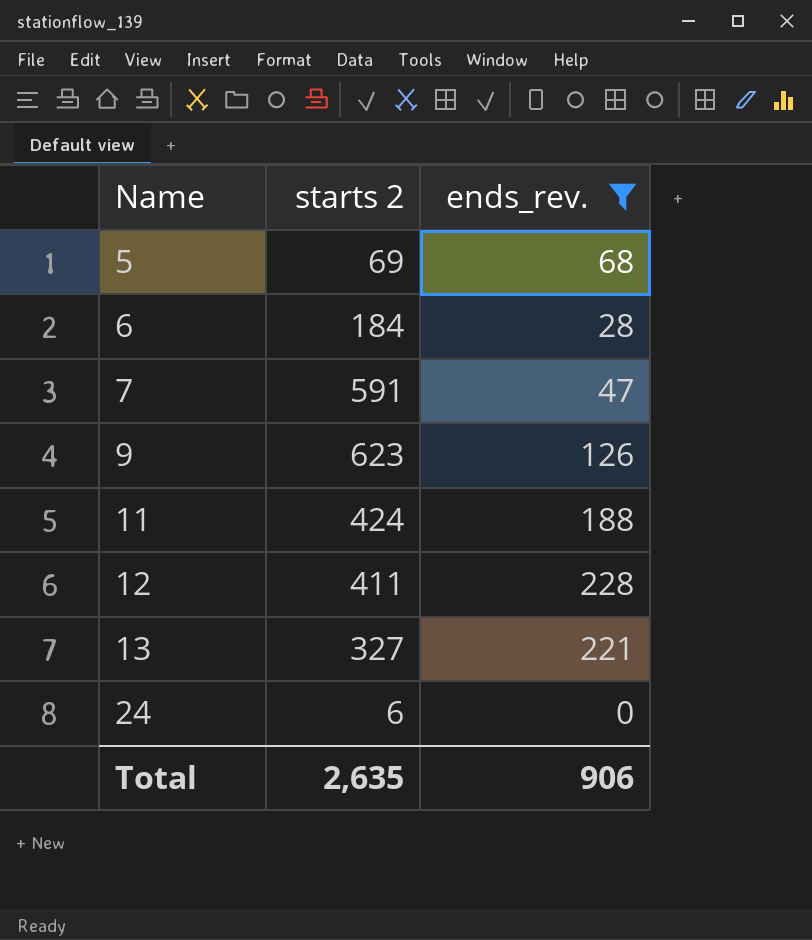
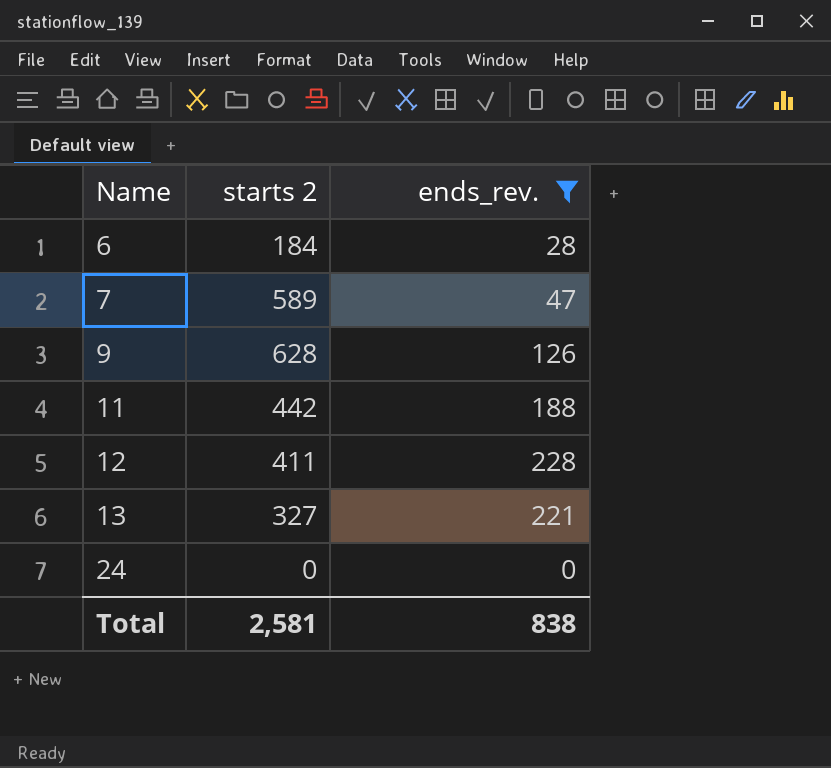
row 5: 69 | 68 -> none
7 | starts 2: 591 -> 589
9 | starts 2: 623 -> 628
11 | starts 2: 424 -> 442
24 | starts 2: 6 -> 0
Total | starts 2: 2,635 -> 2,581
Total | ends_rev.: 906 -> 838

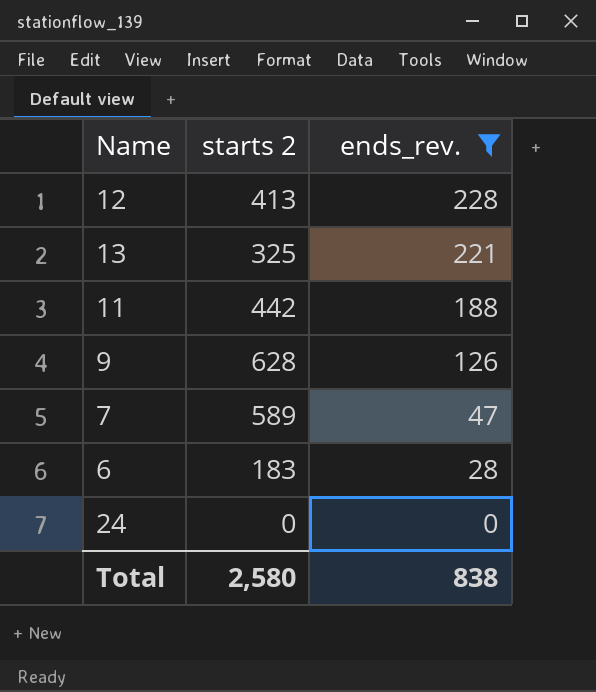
row order: Name ascending -> ends_rev. descending
12 | starts 2: 411 -> 413
13 | starts 2: 327 -> 325
6 | starts 2: 184 -> 183
Total | starts 2: 2,581 -> 2,580

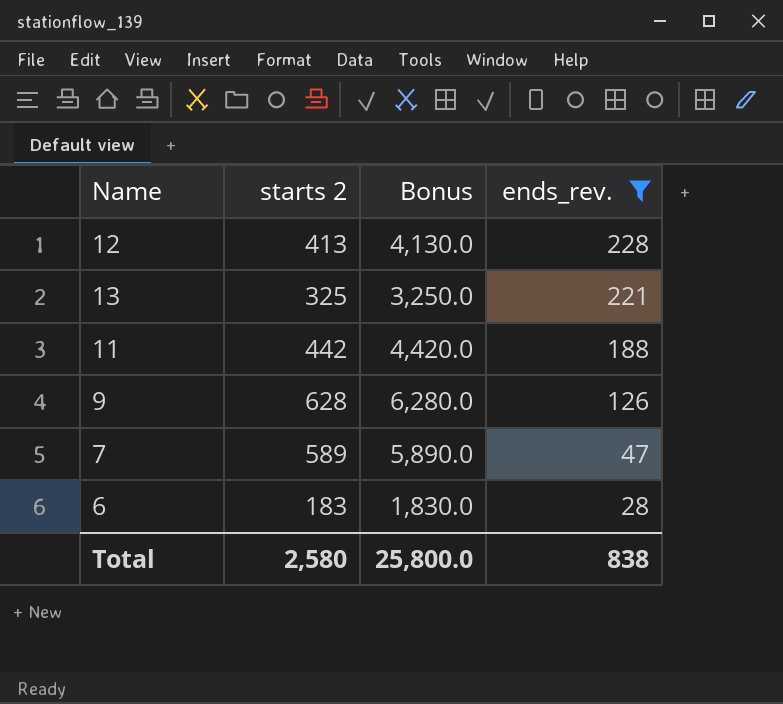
column Bonus | formula: none -> [starts 2] * 10
row 24: 0 | 0 -> none

